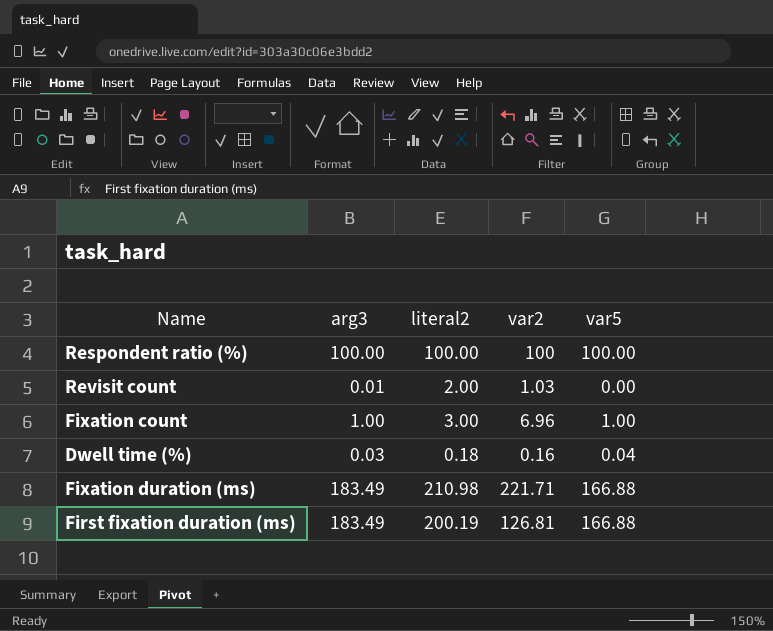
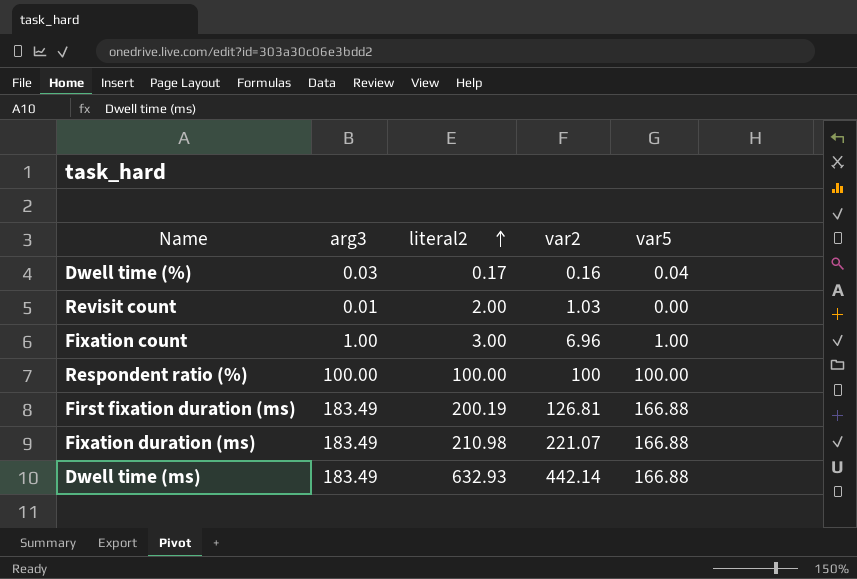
row order: none -> literal2 ascending
Dwell time (%) | literal2: 0.18 -> 0.17
Fixation duration (ms) | var2: 221.71 -> 221.07
row Dwell time (ms): none -> 183.49 | 632.93 | 442.14 | 166.88

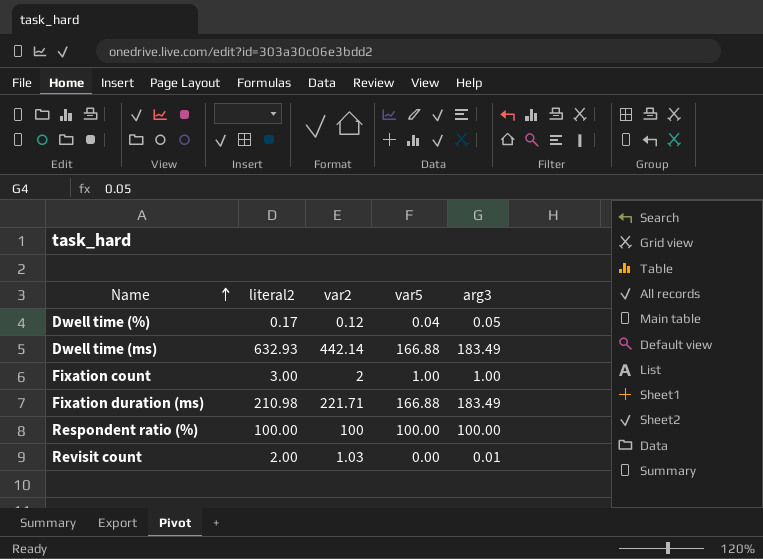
row order: literal2 ascending -> Name ascending
column arg3 | position: 2 -> 5
row First fixation duration (ms): 183.49 | 200.19 | 126.81 | 166.88 -> none
Dwell time (%) | var2: 0.16 -> 0.12
Dwell time (%) | arg3: 0.03 -> 0.05
Fixation count | var2: 6.96 -> 2
Fixation duration (ms) | var2: 221.07 -> 221.71

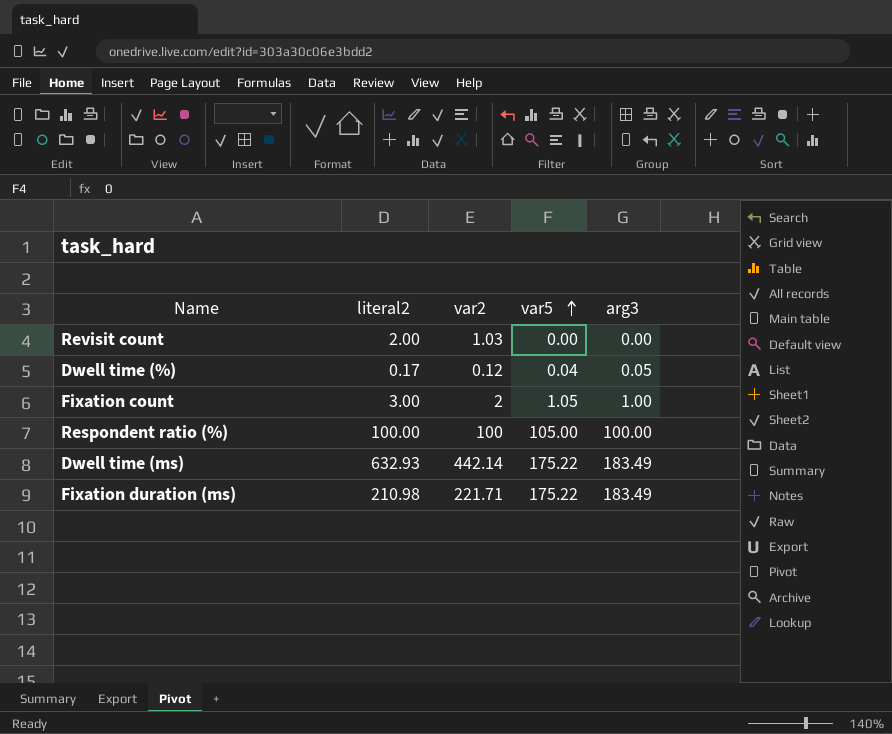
row order: Name ascending -> var5 ascending
Revisit count | arg3: 0.01 -> 0.00
Fixation count | var5: 1.00 -> 1.05
Respondent ratio (%) | var5: 100.00 -> 105.00
Dwell time (ms) | var5: 166.88 -> 175.22
Fixation duration (ms) | var5: 166.88 -> 175.22

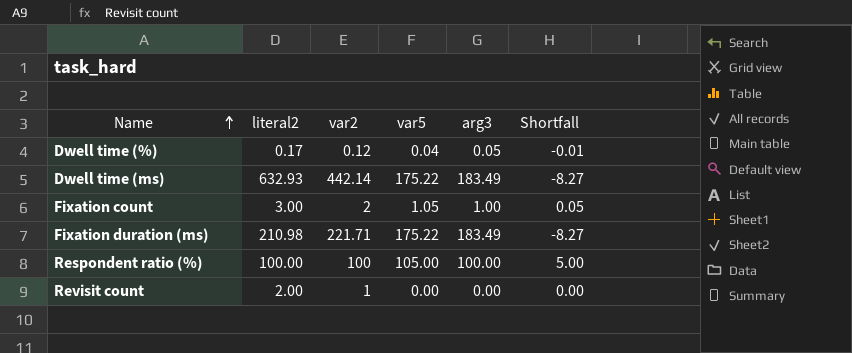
row order: var5 ascending -> Name ascending
column Shortfall | formula: none -> [var5] - [arg3]
Revisit count | var2: 1.03 -> 1

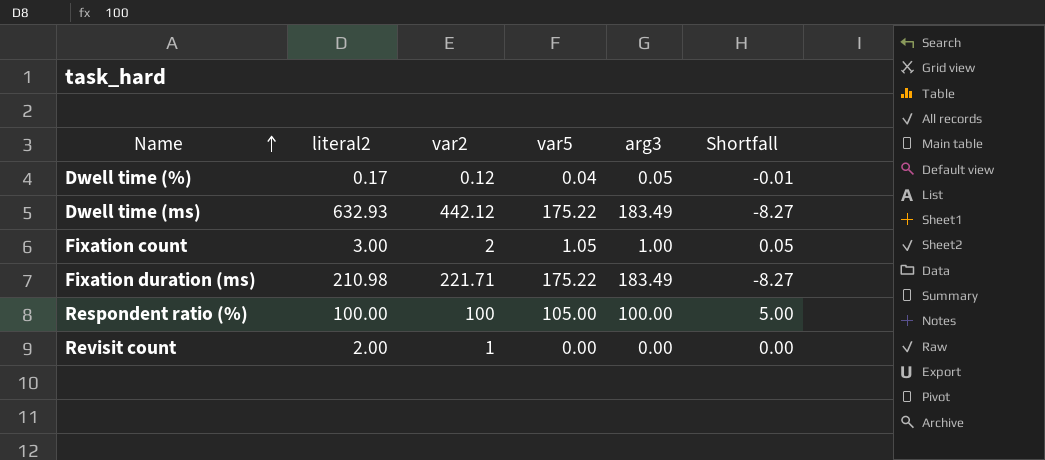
Dwell time (ms) | var2: 442.14 -> 442.12

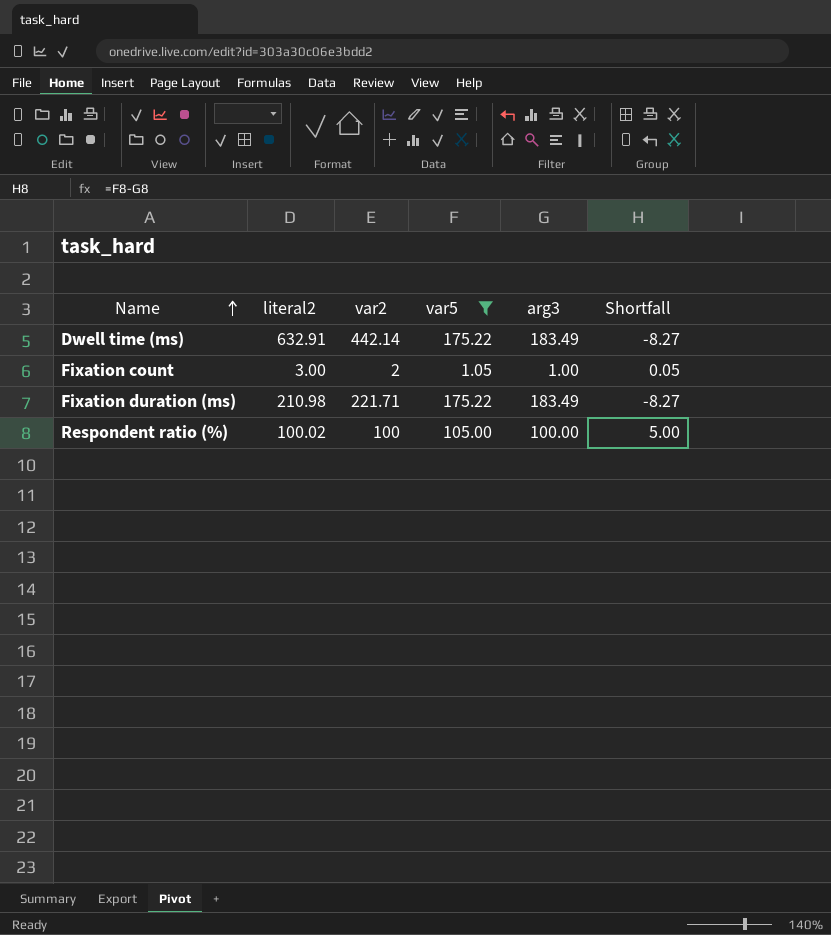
filter: none -> var5 >= 1.05
Dwell time (ms) | literal2: 632.93 -> 632.91
Dwell time (ms) | var2: 442.12 -> 442.14
Respondent ratio (%) | literal2: 100.00 -> 100.02

